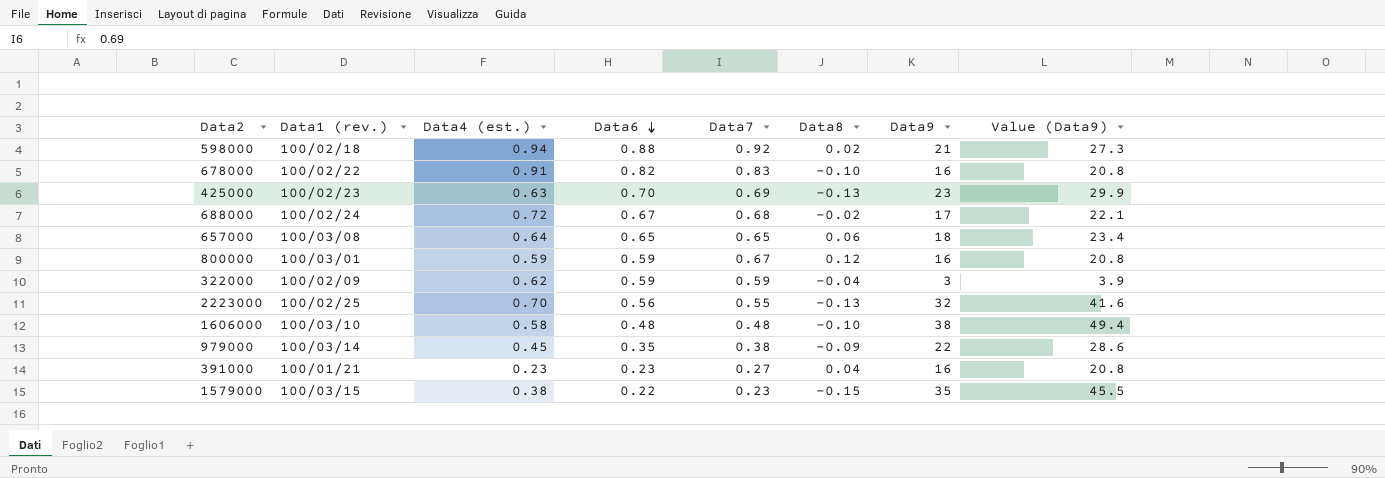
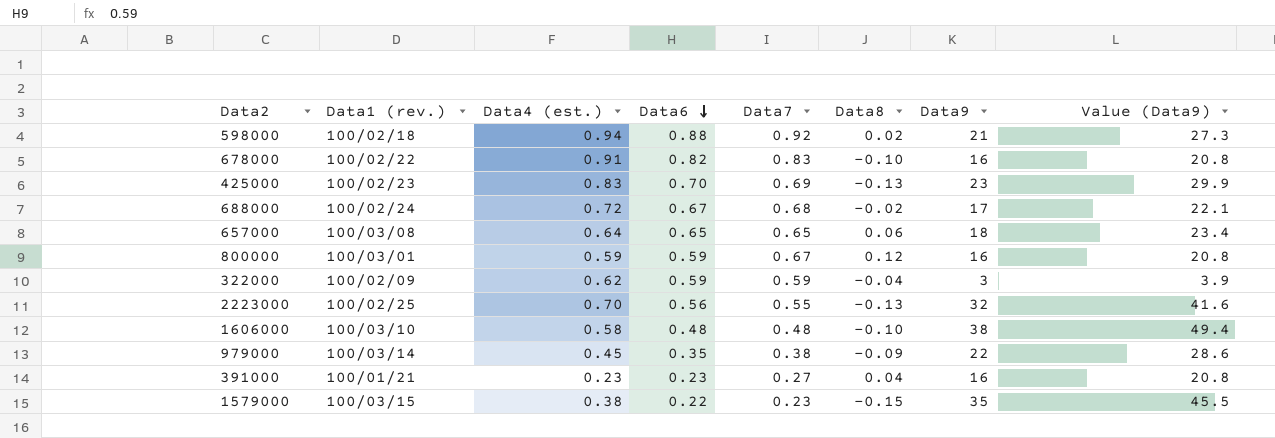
425000 | Data4 (est.): 0.63 -> 0.83

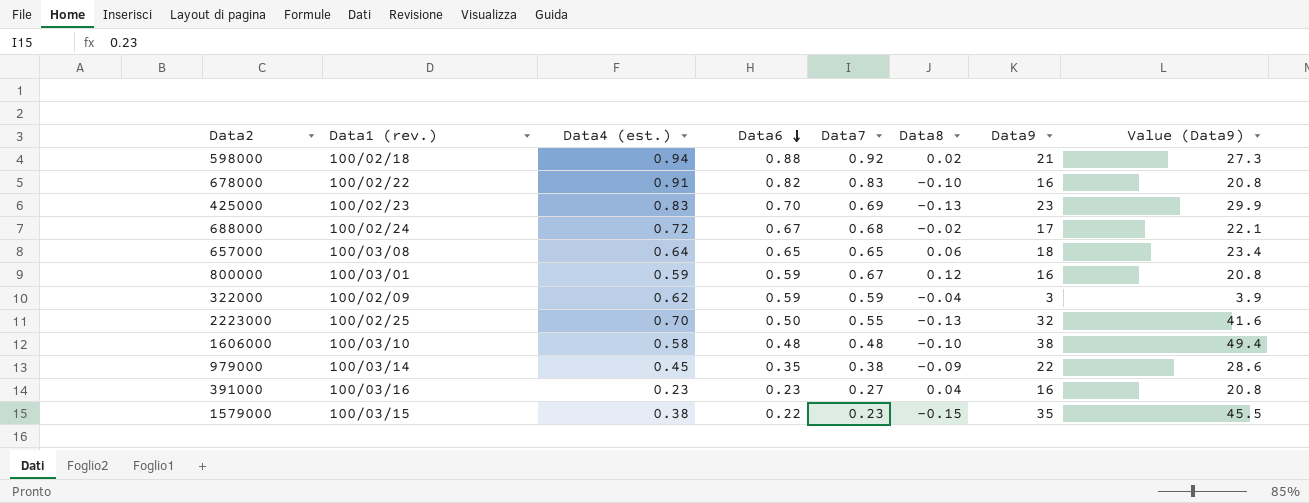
2223000 | Data6: 0.56 -> 0.50
391000 | Data1 (rev.): 100/01/21 -> 100/03/16

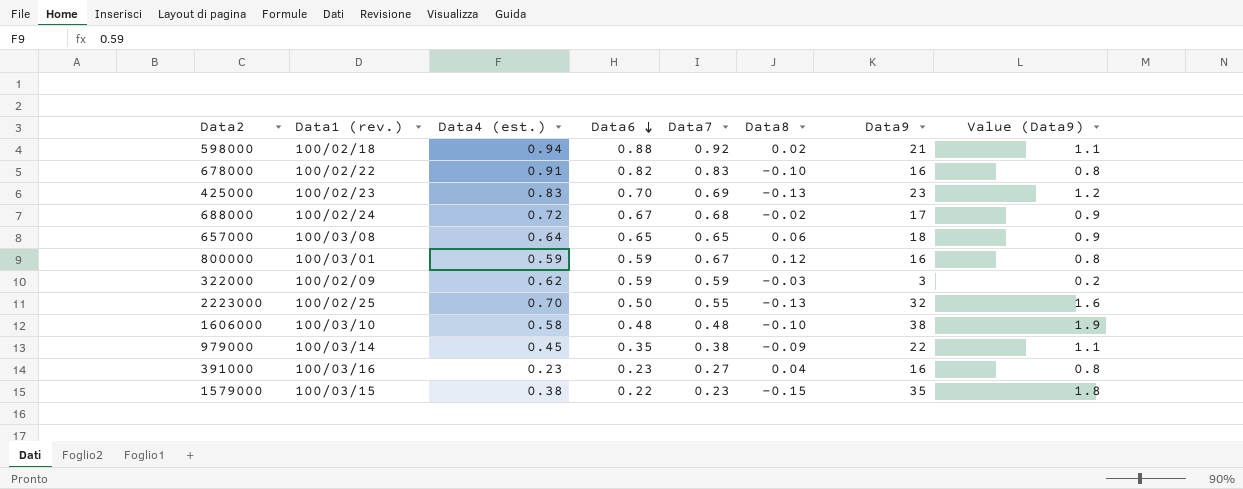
column Value (Data9) | formula: [Data9] * 1.3 -> [Data9] * 0.05
322000 | Data8: -0.04 -> -0.03

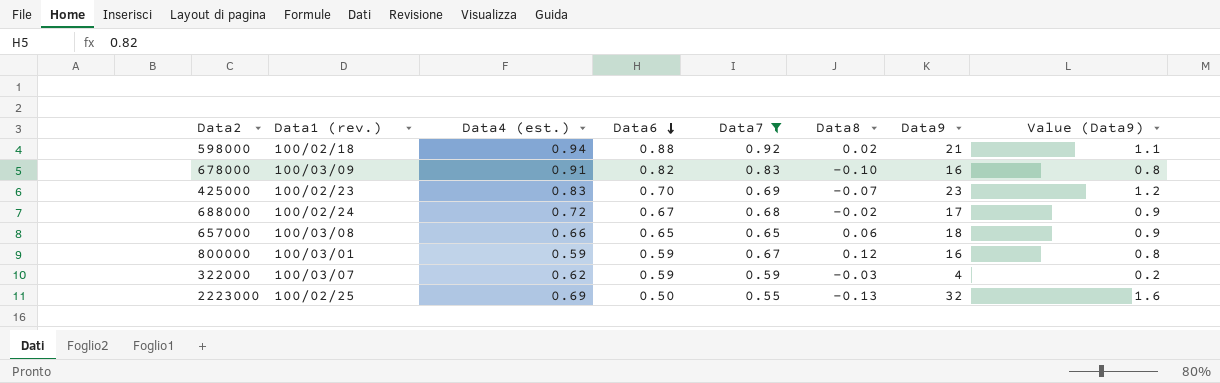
filter: none -> Data7 >= 0.55
678000 | Data1 (rev.): 100/02/22 -> 100/03/09
425000 | Data8: -0.13 -> -0.07
657000 | Data4 (est.): 0.64 -> 0.66
322000 | Data1 (rev.): 100/02/09 -> 100/03/07
322000 | Data9: 3 -> 4
2223000 | Data4 (est.): 0.70 -> 0.69

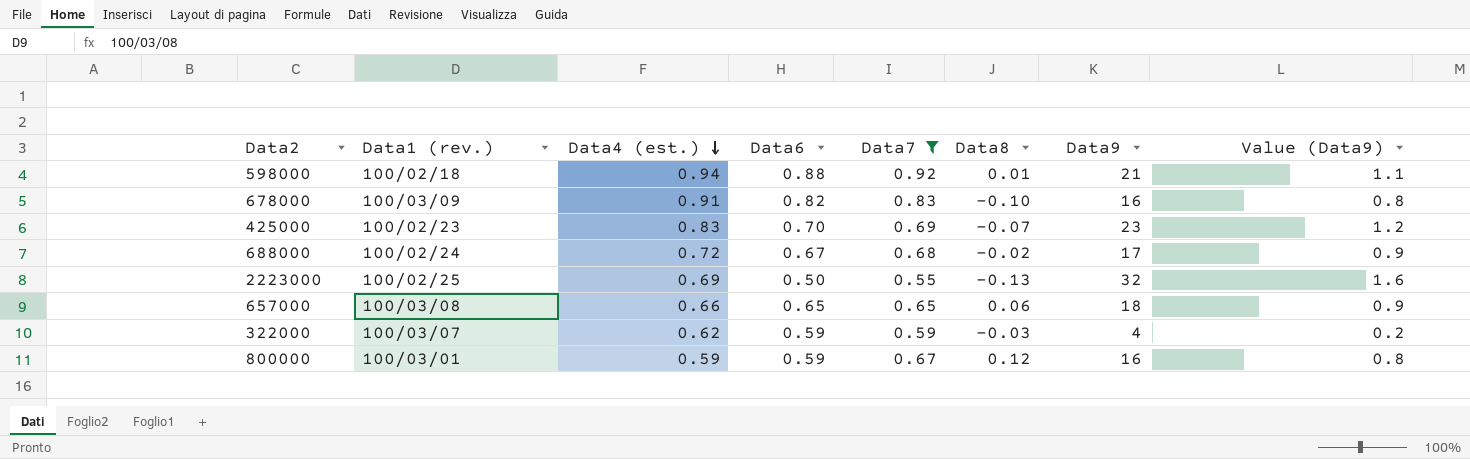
row order: Data6 descending -> Data4 (est.) descending
598000 | Data8: 0.02 -> 0.01

